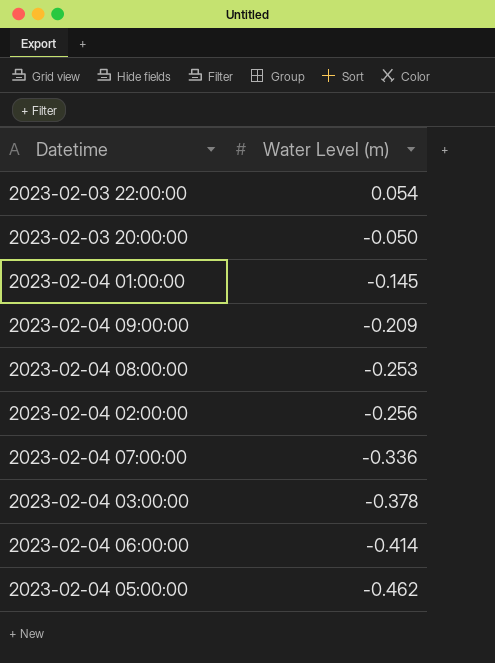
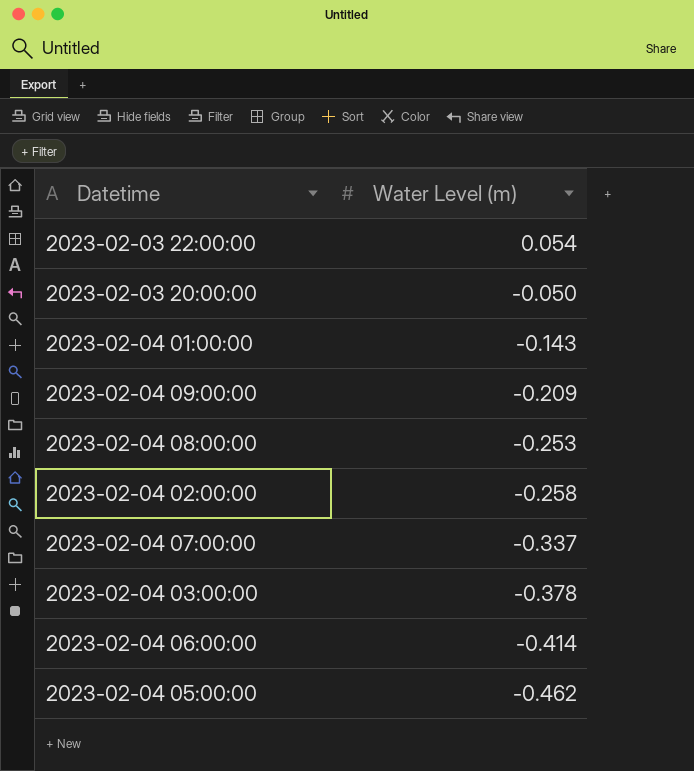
2023-02-04 01:00:00 | Water Level (m): -0.145 -> -0.143
2023-02-04 02:00:00 | Water Level (m): -0.256 -> -0.258
2023-02-04 07:00:00 | Water Level (m): -0.336 -> -0.337

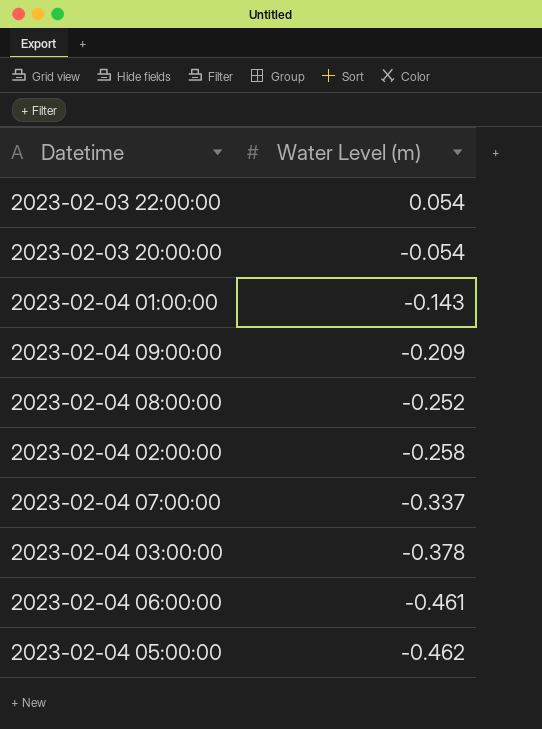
2023-02-03 20:00:00 | Water Level (m): -0.050 -> -0.054
2023-02-04 08:00:00 | Water Level (m): -0.253 -> -0.252
2023-02-04 06:00:00 | Water Level (m): -0.414 -> -0.461

